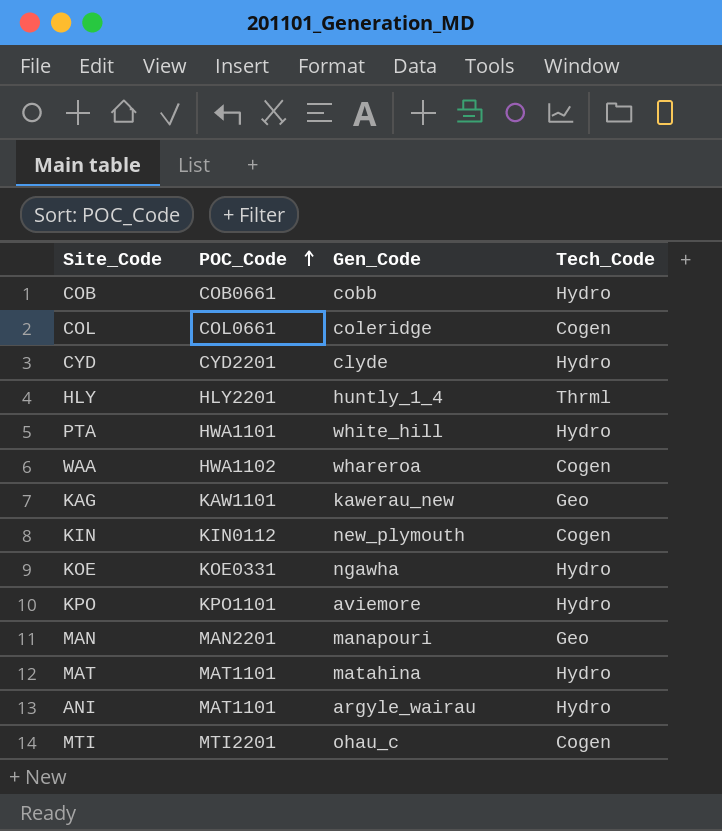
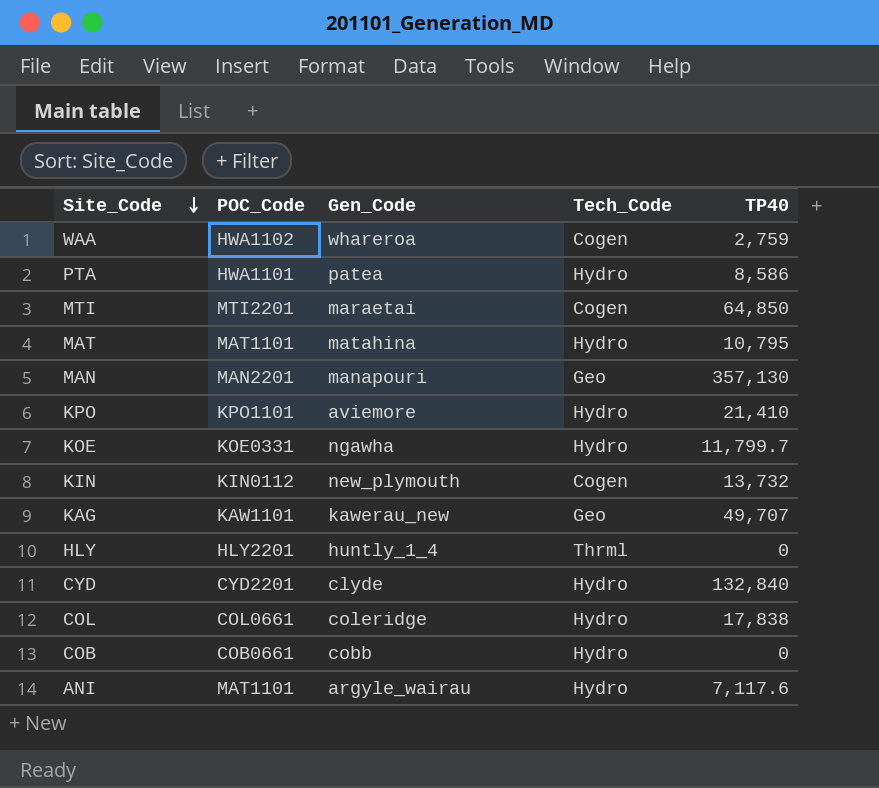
row order: POC_Code ascending -> Site_Code descending
column TP40 | position: none -> 5
PTA | Gen_Code: white_hill -> patea
MTI | Gen_Code: ohau_c -> maraetai
COL | Tech_Code: Cogen -> Hydro

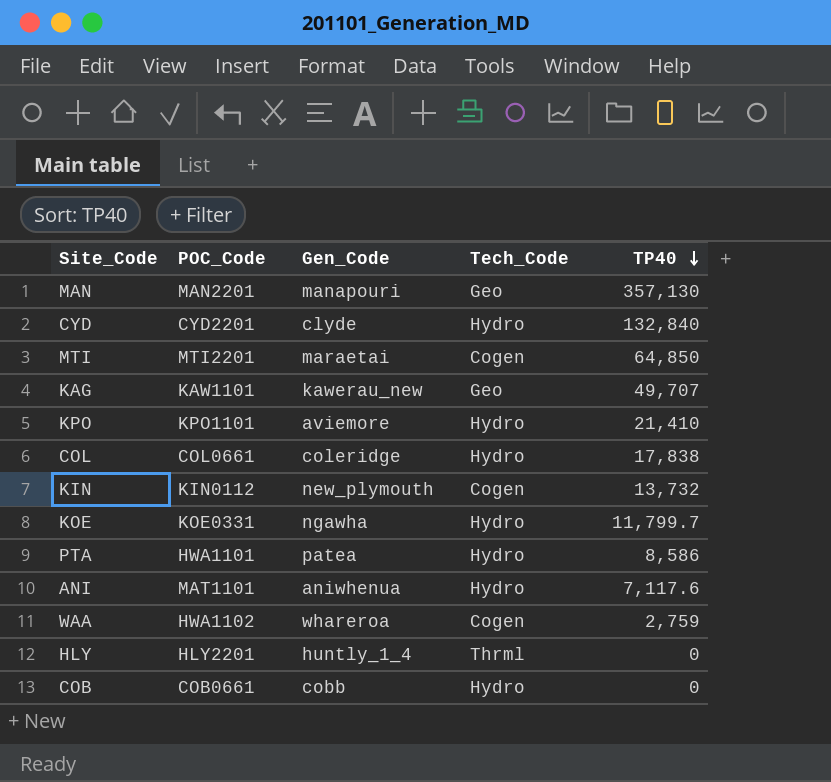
row order: Site_Code descending -> TP40 descending
row MAT: MAT1101 | matahina | Hydro | 10,795 -> none
ANI | Gen_Code: argyle_wairau -> aniwhenua

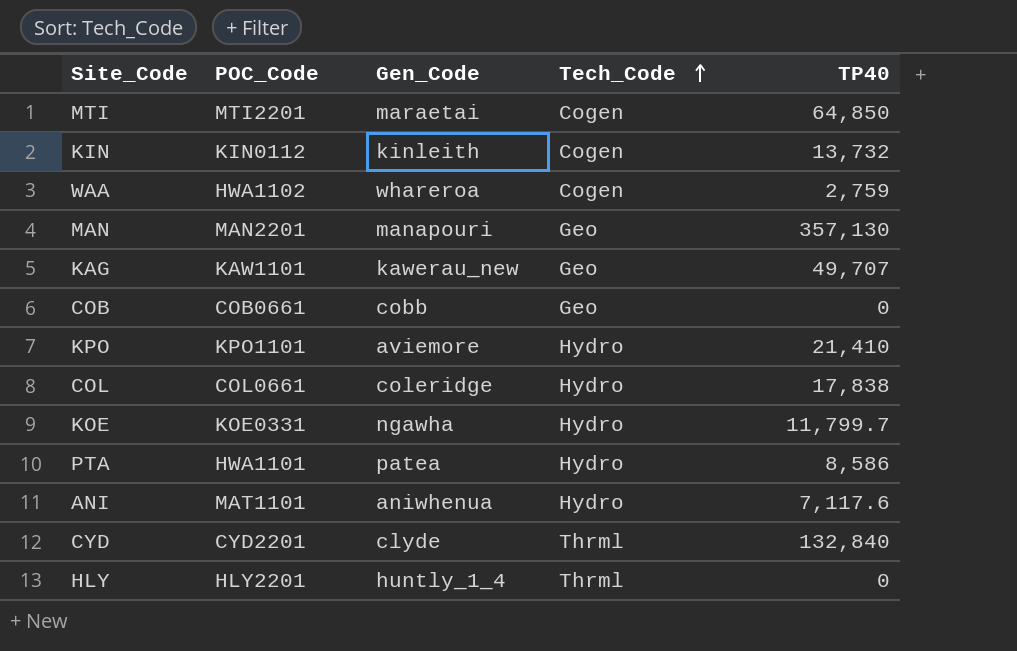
row order: TP40 descending -> Tech_Code ascending
KIN | Gen_Code: new_plymouth -> kinleith
COB | Tech_Code: Hydro -> Geo
CYD | Tech_Code: Hydro -> Thrml

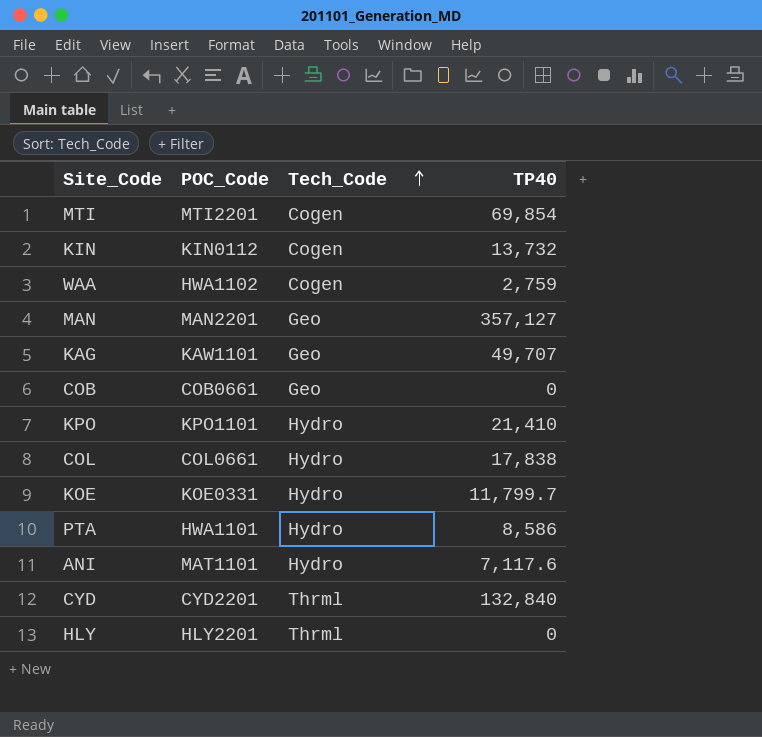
column Gen_Code | position: 3 -> none
MTI | TP40: 64,850 -> 69,854
MAN | TP40: 357,130 -> 357,127

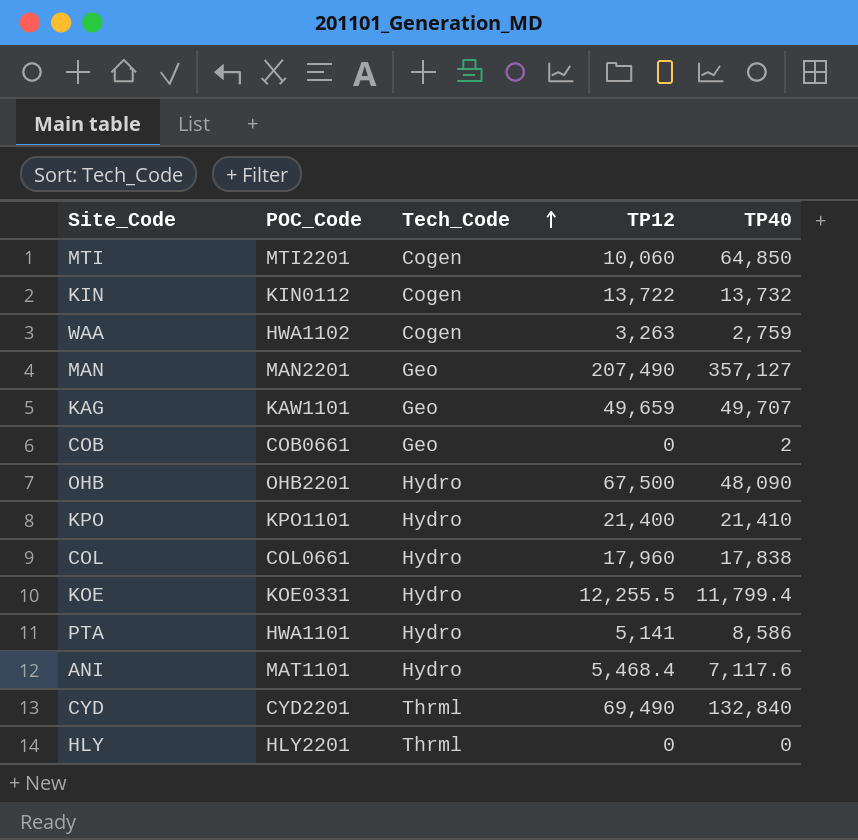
column TP12 | position: none -> 4
MTI | TP40: 69,854 -> 64,850
COB | TP40: 0 -> 2
row OHB: none -> OHB2201 | Hydro | 67,500 | 48,090
KOE | TP40: 11,799.7 -> 11,799.4

